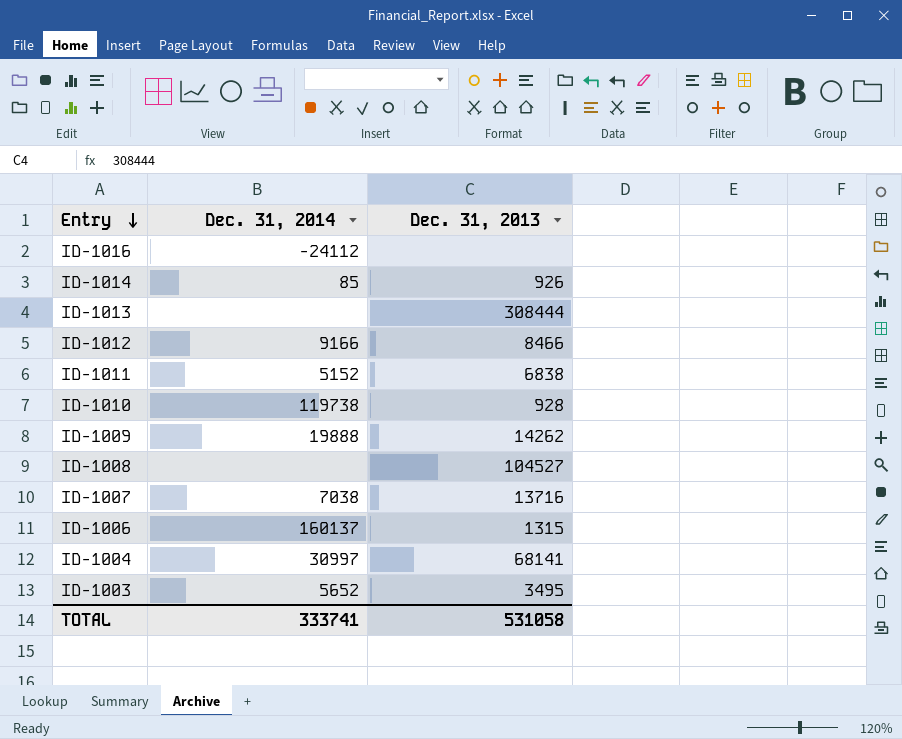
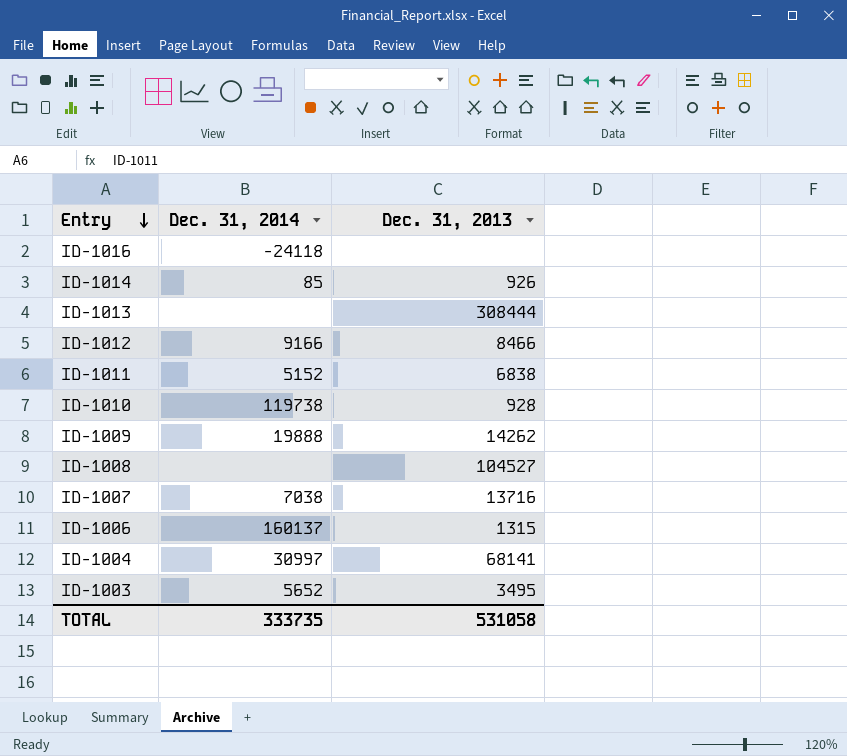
ID-1016 | Dec. 31, 2014: -24112 -> -24118
TOTAL | Dec. 31, 2014: 333741 -> 333735

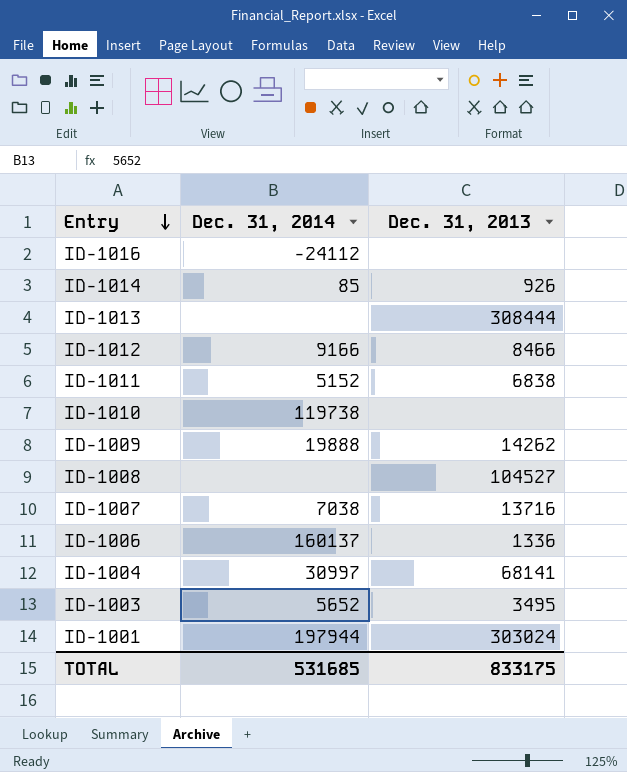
ID-1016 | Dec. 31, 2014: -24118 -> -24112
ID-1010 | Dec. 31, 2013: 928 -> none
ID-1006 | Dec. 31, 2013: 1315 -> 1336
row ID-1001: none -> 197944 | 303024
TOTAL | Dec. 31, 2014: 333735 -> 531685
TOTAL | Dec. 31, 2013: 531058 -> 833175

